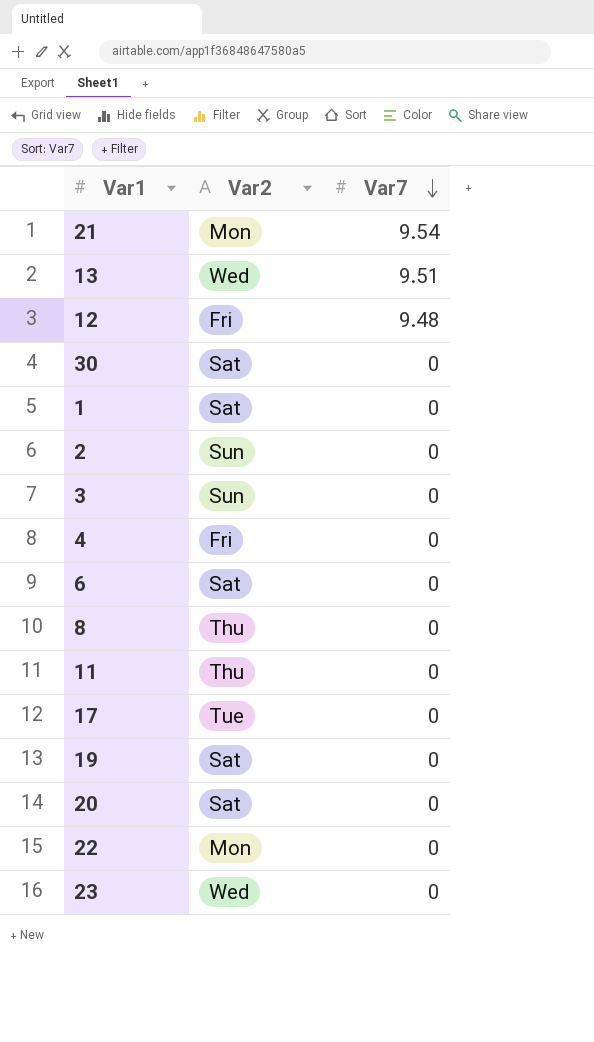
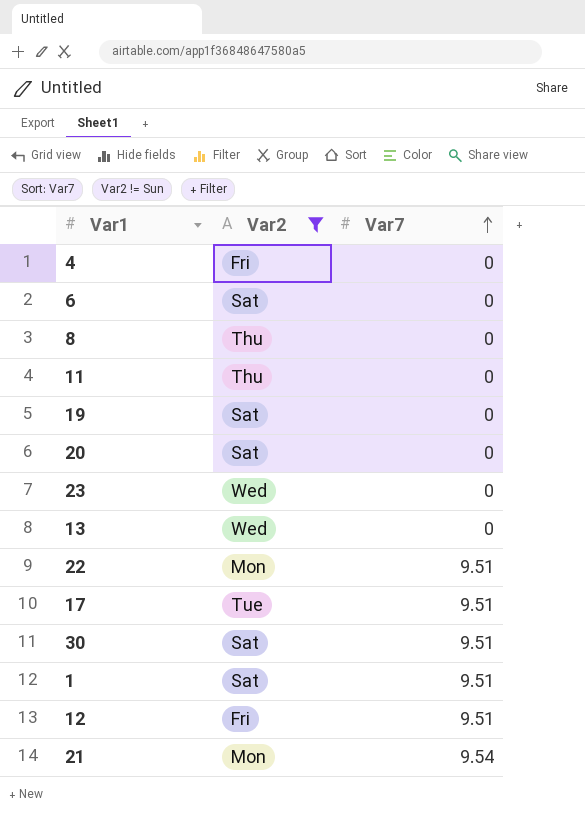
filter: none -> Var2 != Sun
row order: Var7 descending -> Var7 ascending
13 | Var7: 9.51 -> 0
22 | Var7: 0 -> 9.51
17 | Var7: 0 -> 9.51
30 | Var7: 0 -> 9.51
1 | Var7: 0 -> 9.51
12 | Var7: 9.48 -> 9.51

